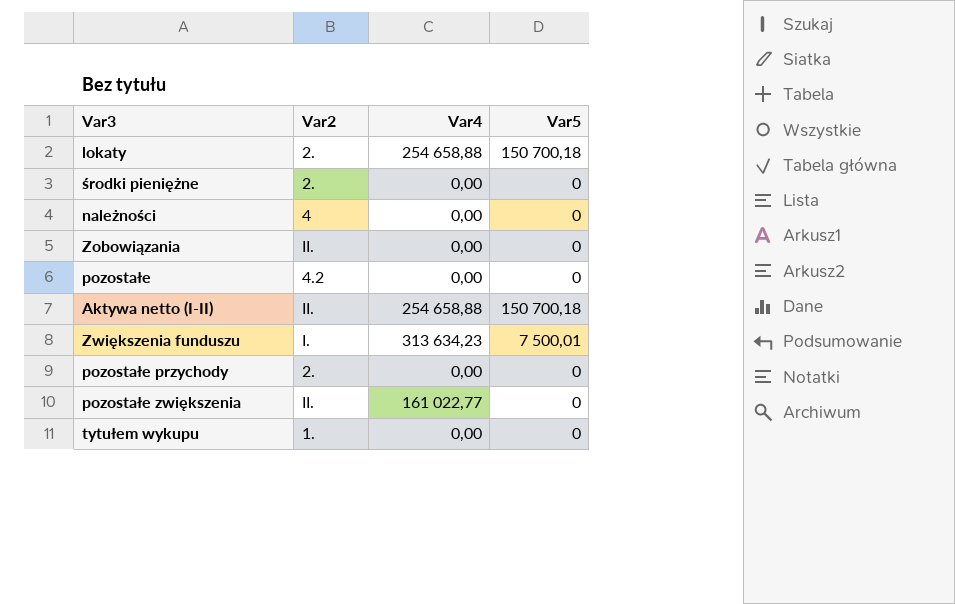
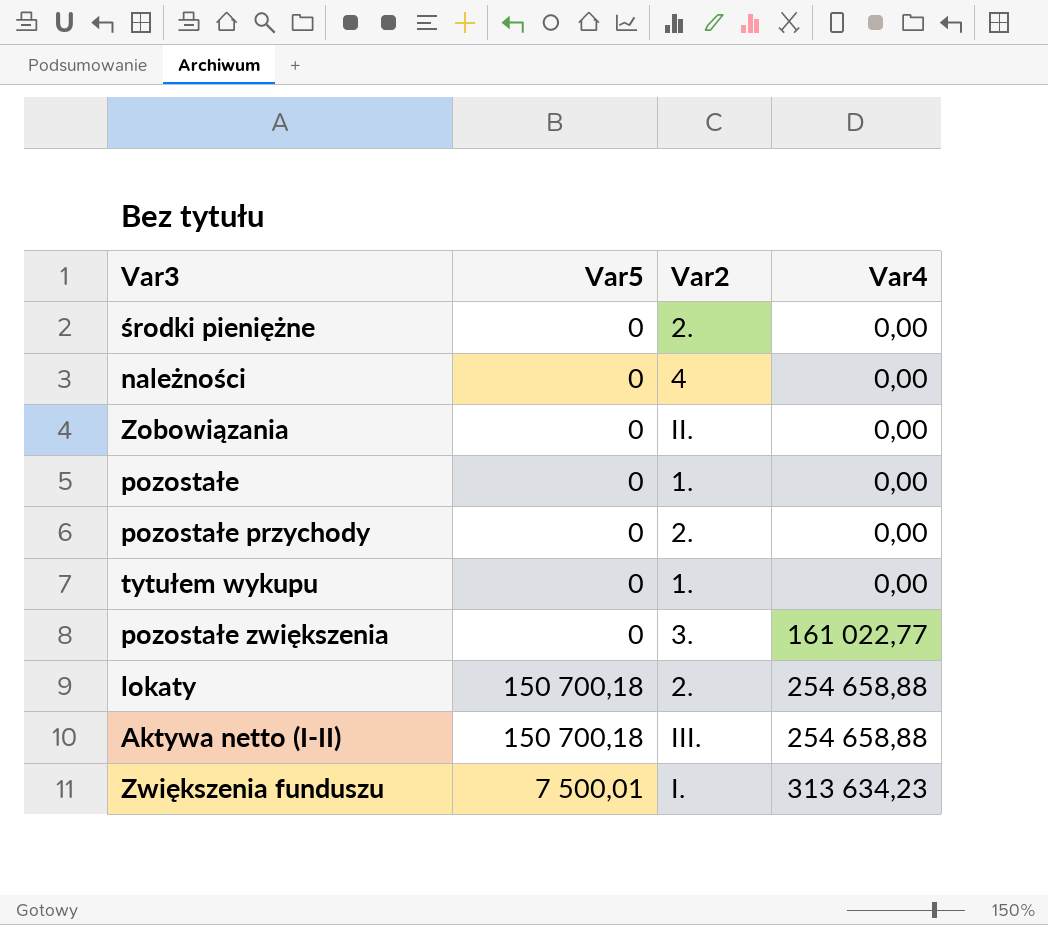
row order: none -> Var4 ascending
column Var5 | position: 4 -> 2
pozostałe | Var2: 4.2 -> 1.
pozostałe zwiększenia | Var2: II. -> 3.
Aktywa netto (I-II) | Var2: II. -> III.

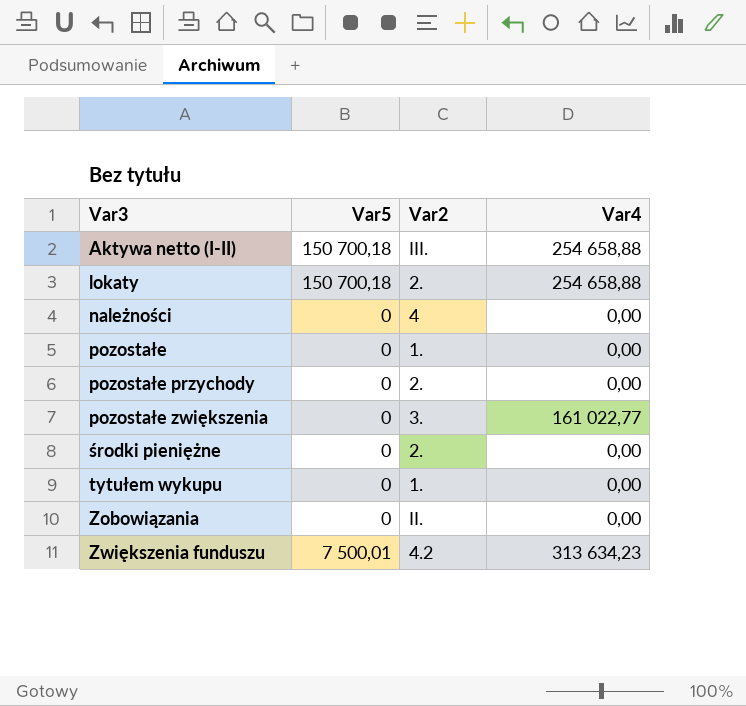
row order: Var4 ascending -> Var3 ascending
Zwiększenia funduszu | Var2: I. -> 4.2

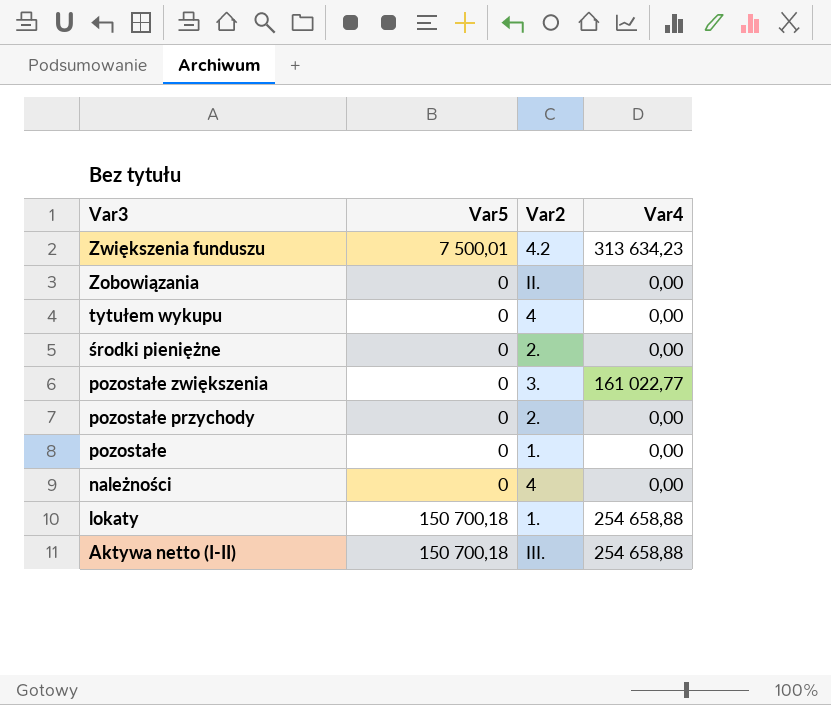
row order: Var3 ascending -> Var3 descending
tytułem wykupu | Var2: 1. -> 4
lokaty | Var2: 2. -> 1.

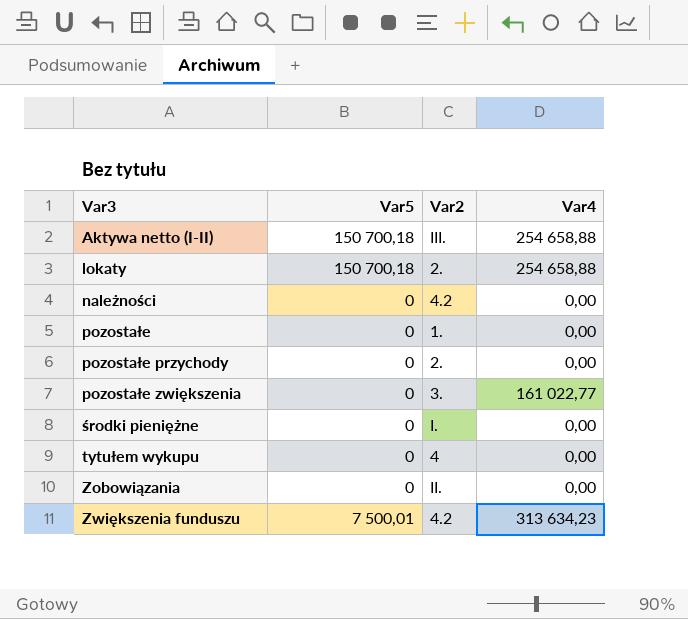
row order: Var3 descending -> Var3 ascending
lokaty | Var2: 1. -> 2.
należności | Var2: 4 -> 4.2
środki pieniężne | Var2: 2. -> I.

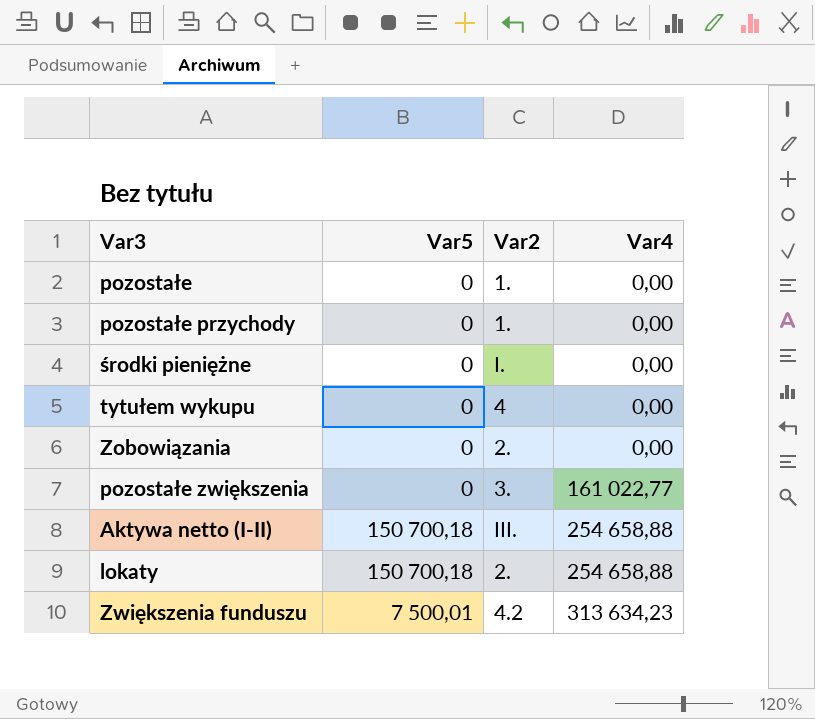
row order: Var3 ascending -> Var4 ascending
row należności: 0 | 4.2 | 0,00 -> none
pozostałe przychody | Var2: 2. -> 1.
Zobowiązania | Var2: II. -> 2.

